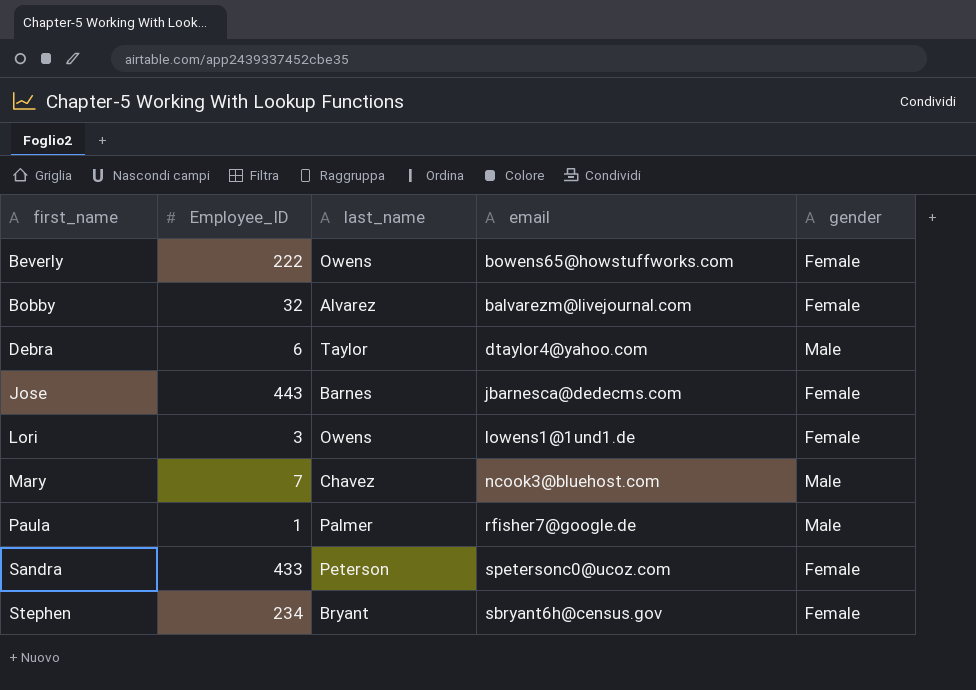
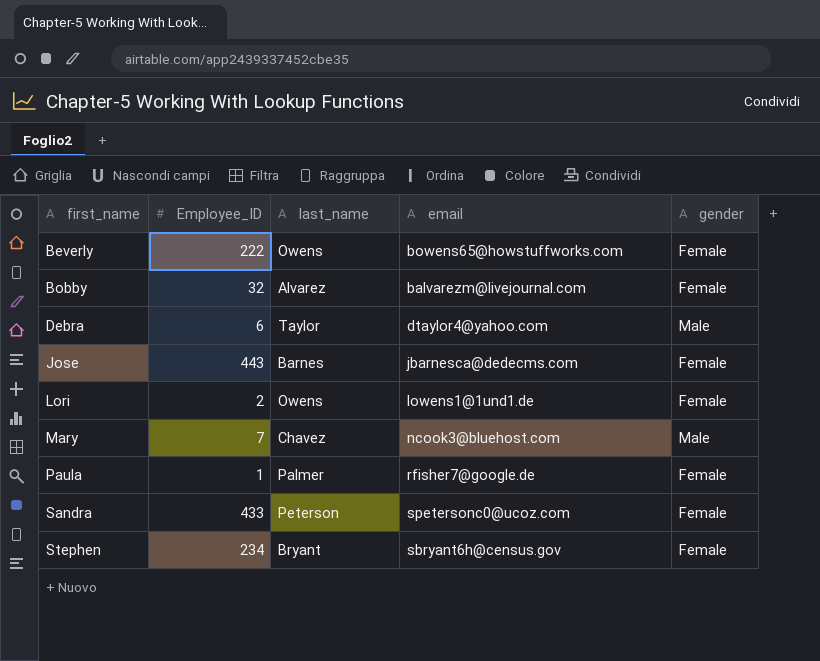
Lori | Employee_ID: 3 -> 2
Paula | gender: Male -> Female

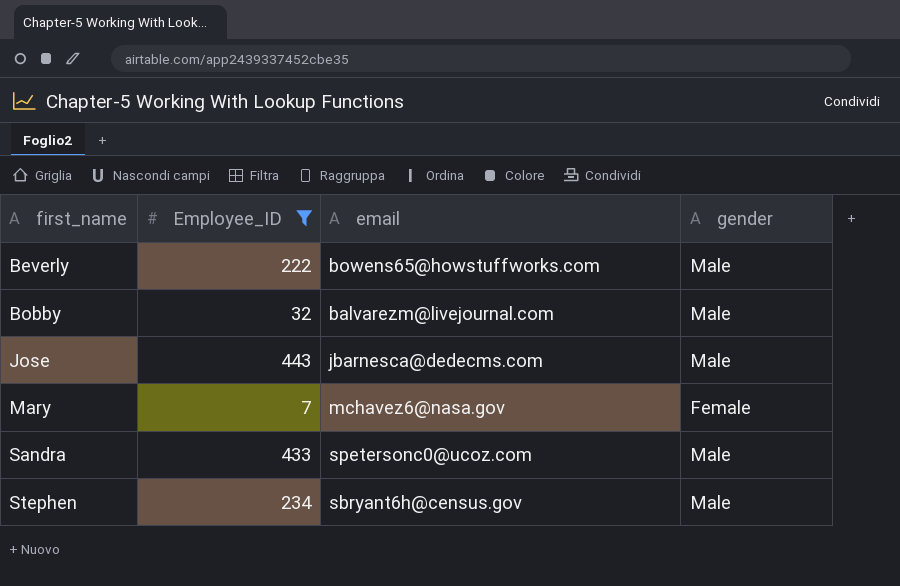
filter: none -> Employee_ID >= 7
column last_name | position: 3 -> none
Beverly | gender: Female -> Male
Bobby | gender: Female -> Male
Jose | gender: Female -> Male
Mary | email: ncook3@bluehost.com -> mchavez6@nasa.gov
Mary | gender: Male -> Female
Sandra | gender: Female -> Male
Stephen | gender: Female -> Male

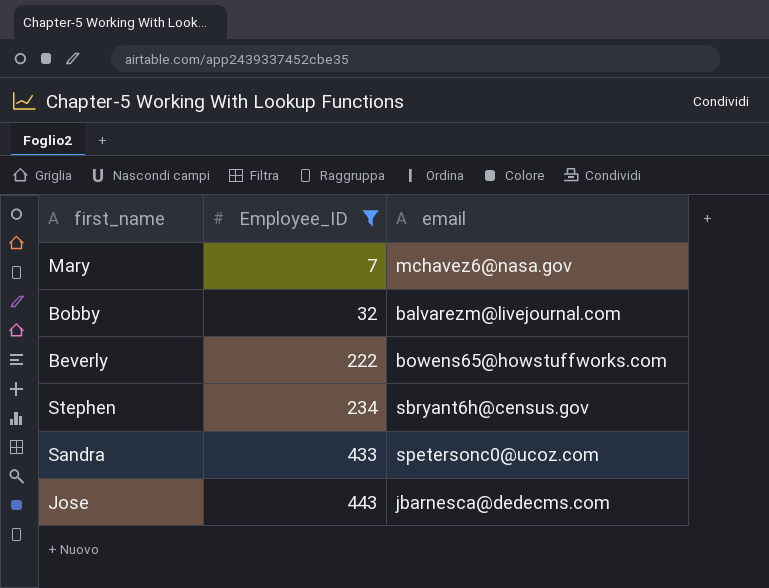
row order: first_name ascending -> Employee_ID ascending
column gender | position: 4 -> none

